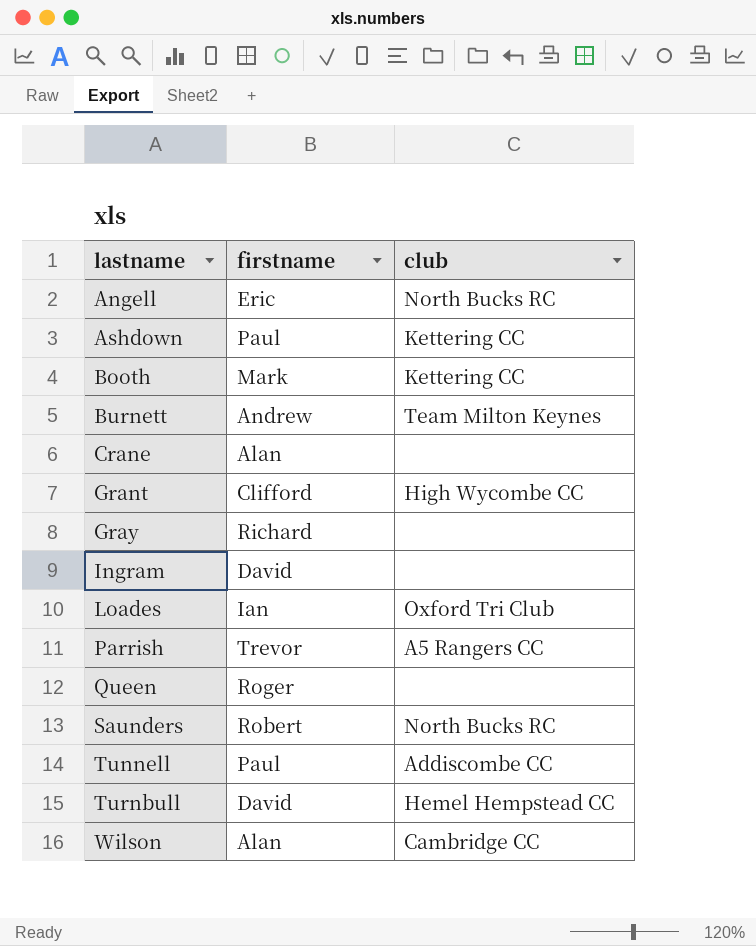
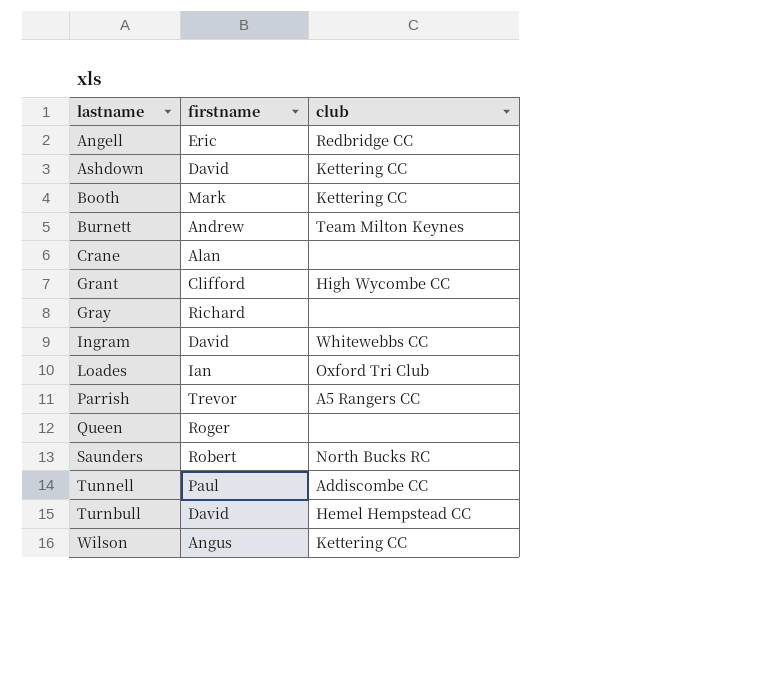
Angell | club: North Bucks RC -> Redbridge CC
Ashdown | firstname: Paul -> David
Ingram | club: none -> Whitewebbs CC
Wilson | firstname: Alan -> Angus
Wilson | club: Cambridge CC -> Kettering CC

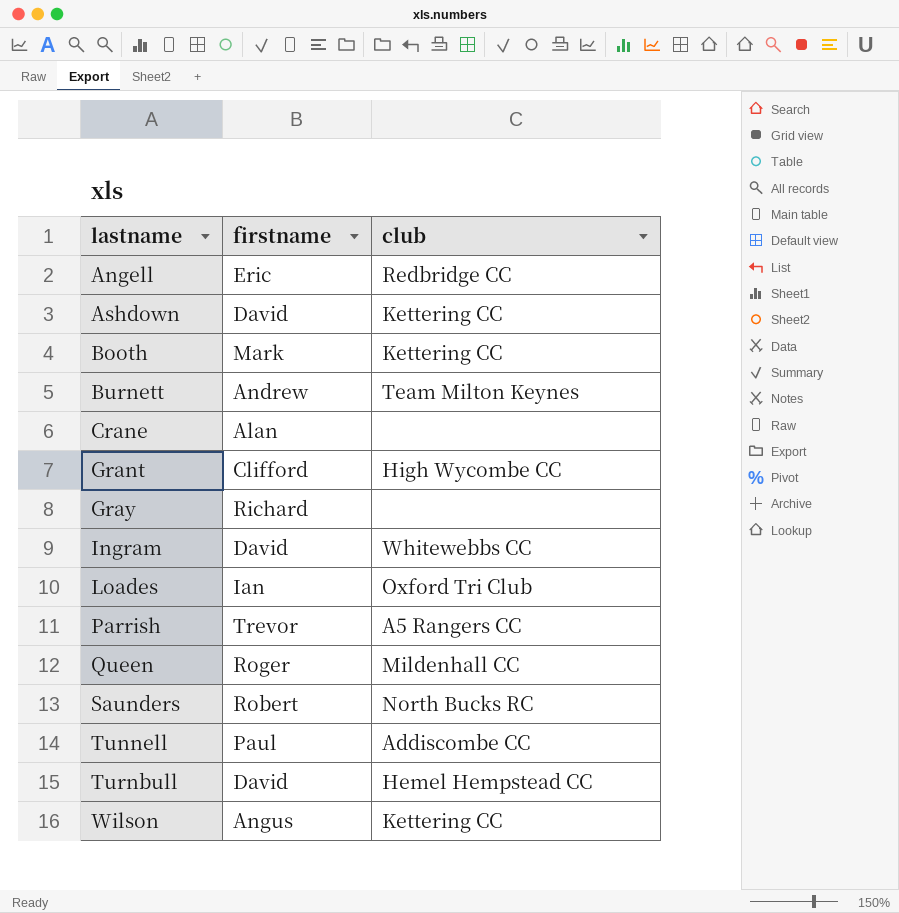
Queen | club: none -> Mildenhall CC

